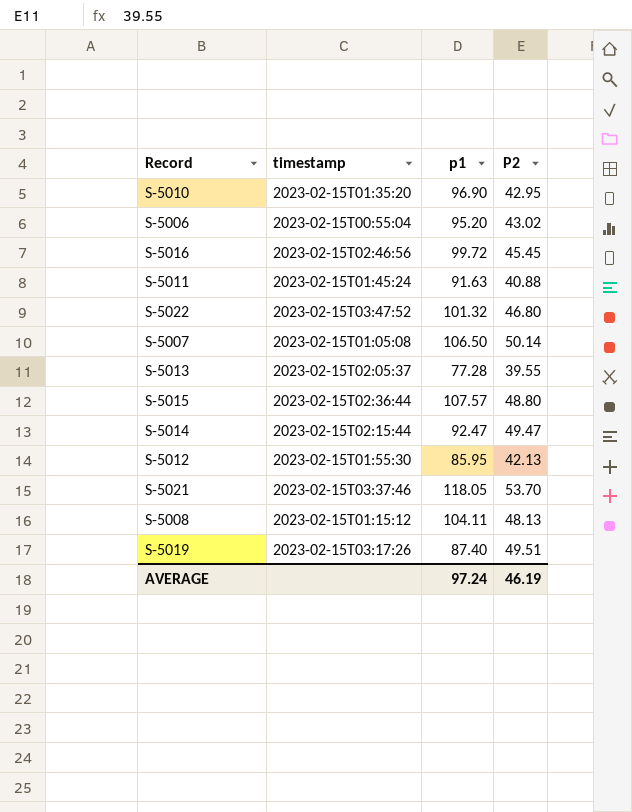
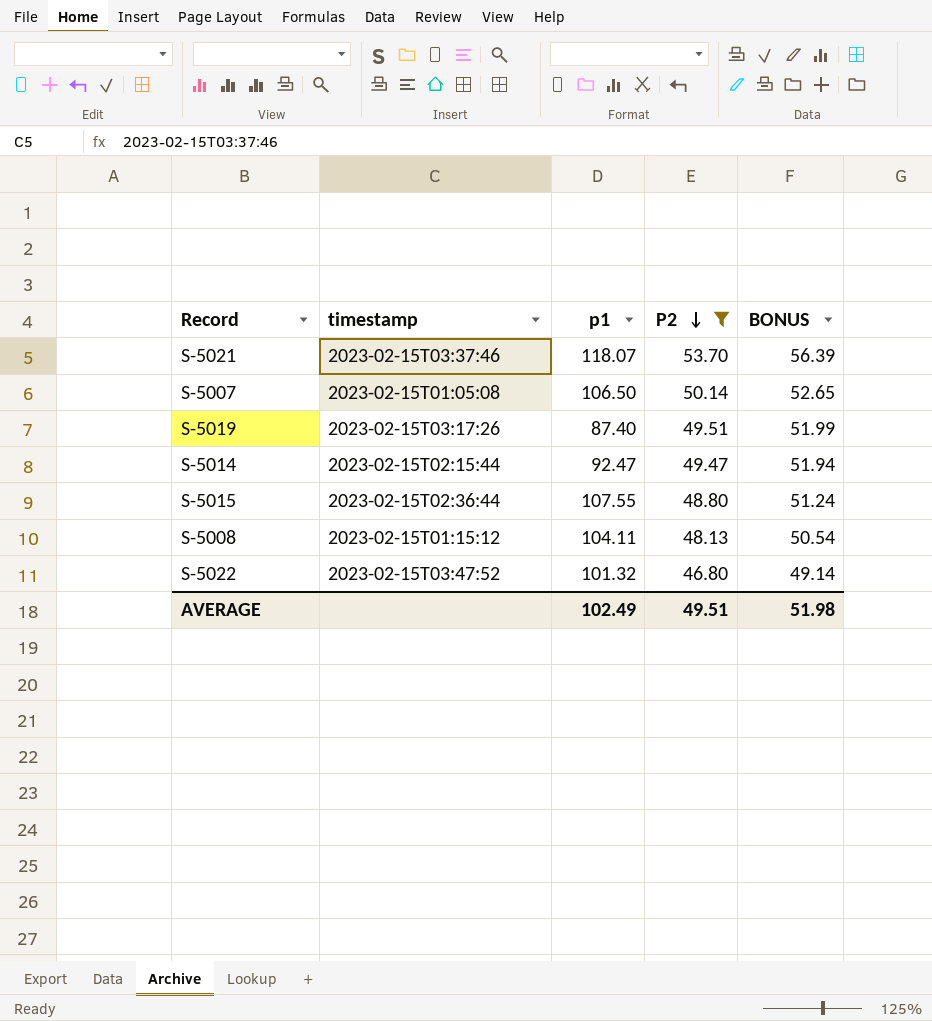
filter: none -> P2 >= 46.80
row order: none -> P2 descending
column BONUS | formula: none -> [P2] * 1.05
S-5021 | p1: 118.05 -> 118.07
S-5015 | p1: 107.57 -> 107.55
AVERAGE | p1: 97.24 -> 102.49
AVERAGE | P2: 46.19 -> 49.51

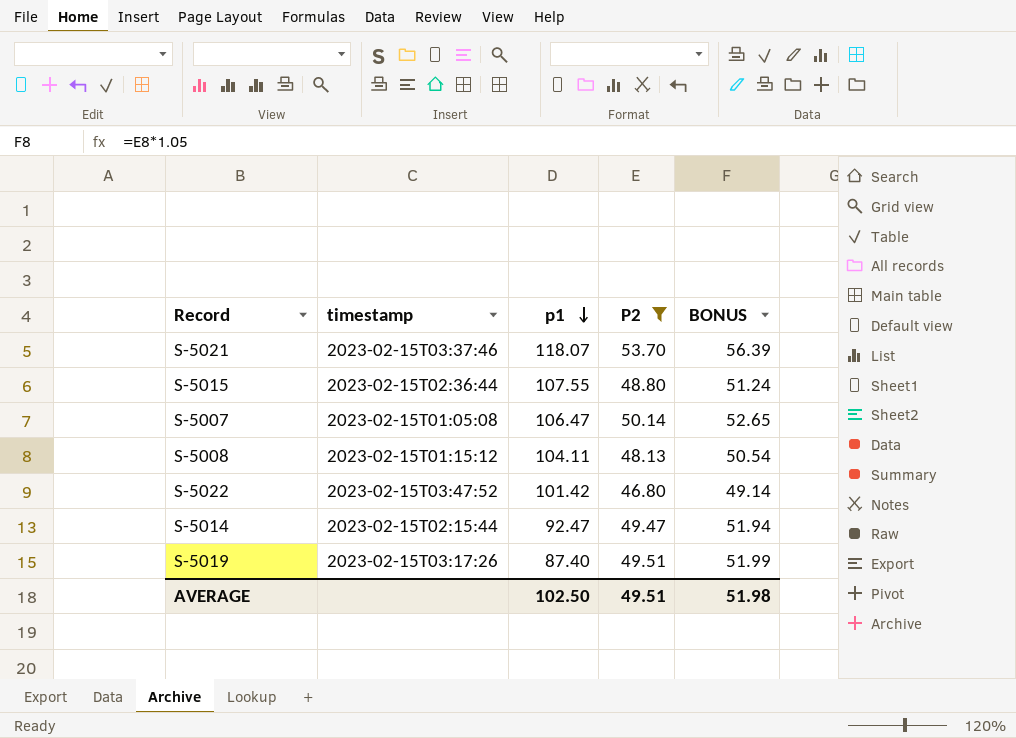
row order: P2 descending -> p1 descending
S-5007 | p1: 106.50 -> 106.47
S-5022 | p1: 101.32 -> 101.42
AVERAGE | p1: 102.49 -> 102.50

